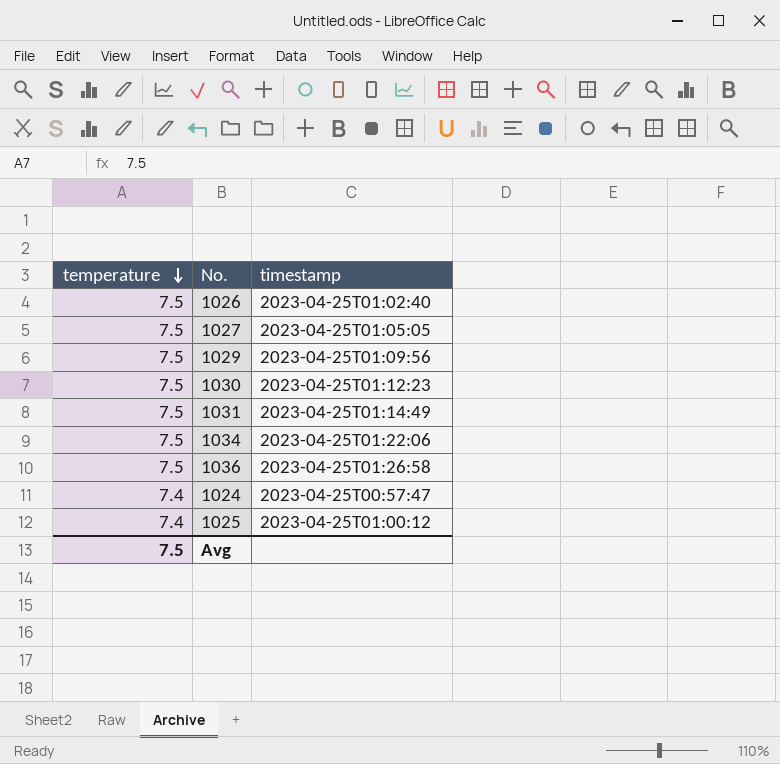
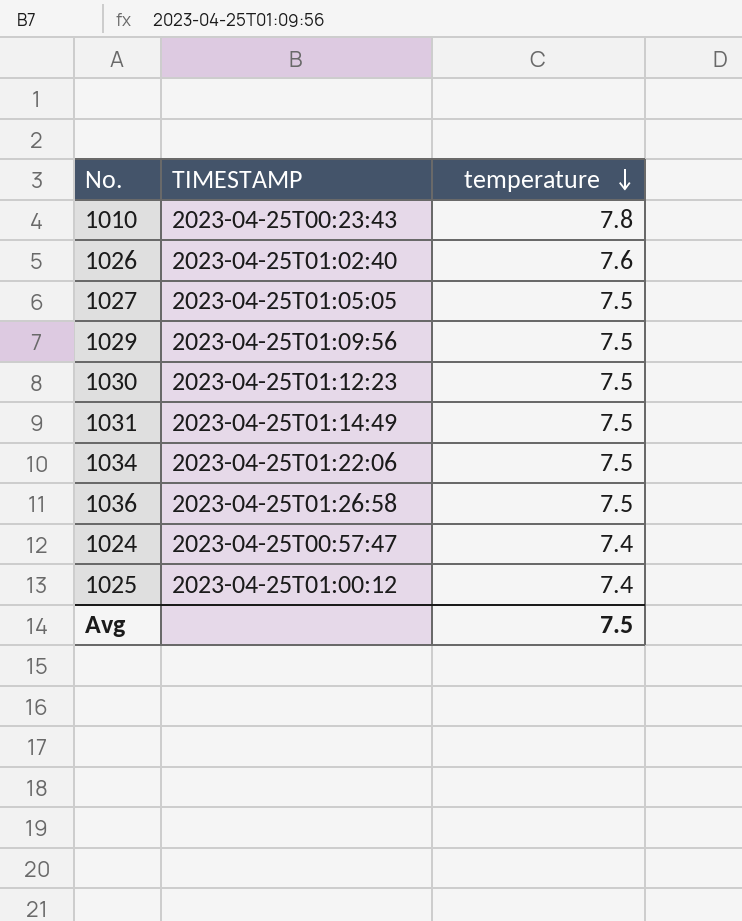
column name: timestamp -> TIMESTAMP
column temperature | position: 1 -> 3
row 1010: none -> 2023-04-25T00:23:43 | 7.8
1026 | temperature: 7.5 -> 7.6

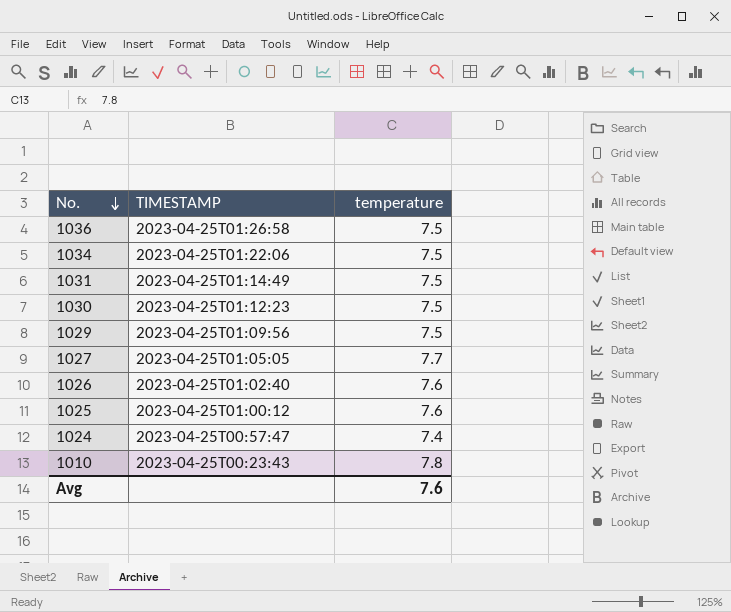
row order: temperature descending -> No. descending
1027 | temperature: 7.5 -> 7.7
1025 | temperature: 7.4 -> 7.6
Avg | temperature: 7.5 -> 7.6

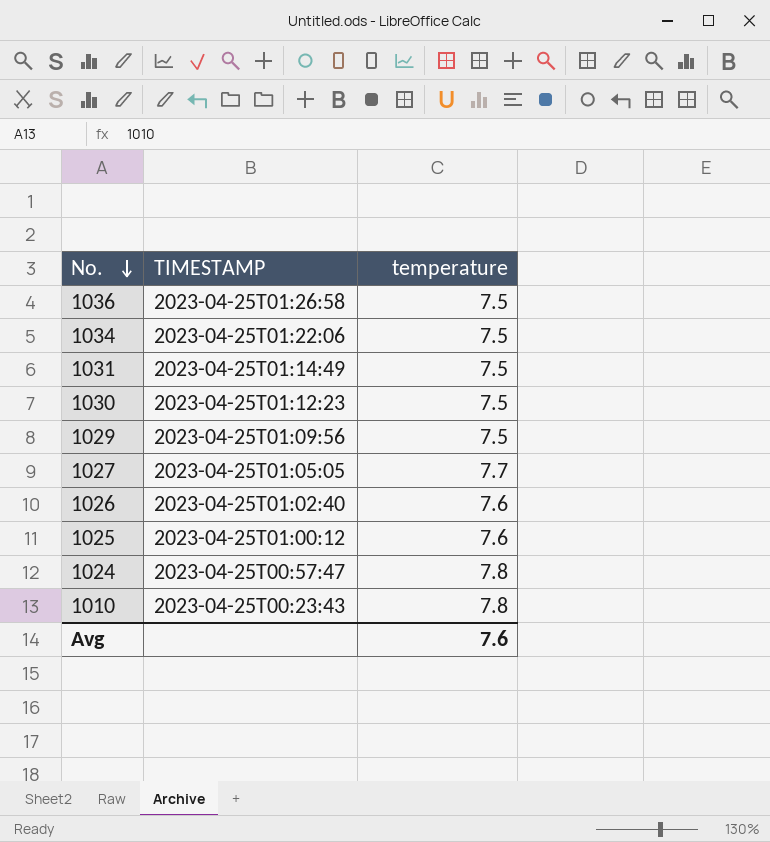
1024 | temperature: 7.4 -> 7.8

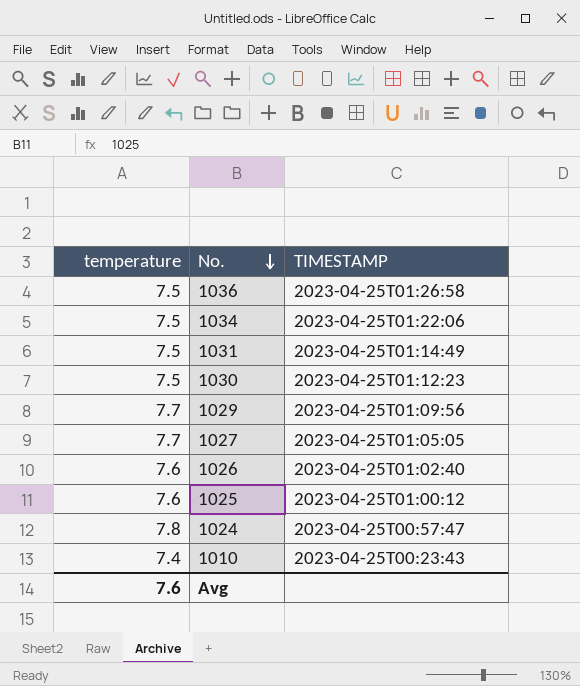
column temperature | position: 3 -> 1
1029 | temperature: 7.5 -> 7.7
1010 | temperature: 7.8 -> 7.4

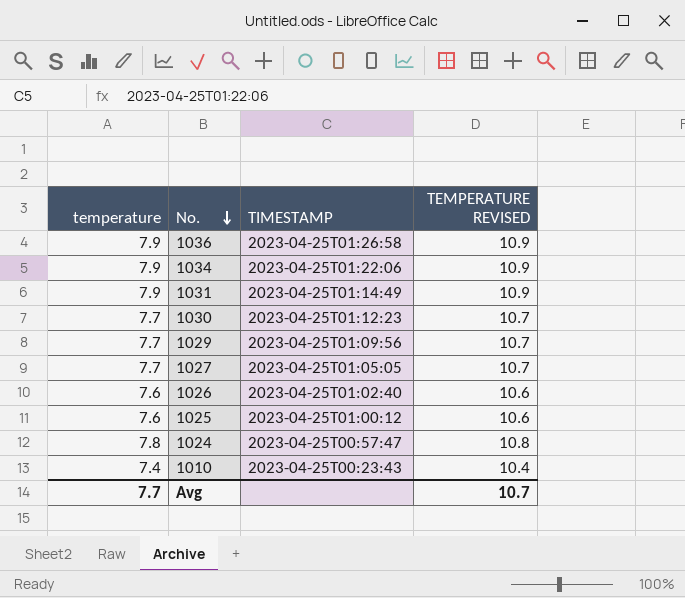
column TEMPERATURE REVISED | formula: none -> [temperature] + 3
1036 | temperature: 7.5 -> 7.9
1034 | temperature: 7.5 -> 7.9
1031 | temperature: 7.5 -> 7.9
1030 | temperature: 7.5 -> 7.7
Avg | temperature: 7.6 -> 7.7

